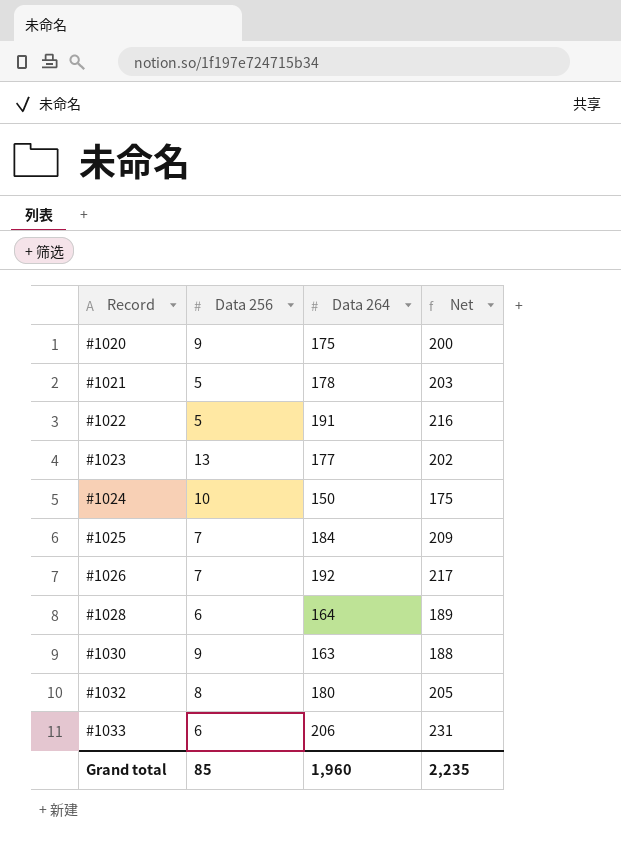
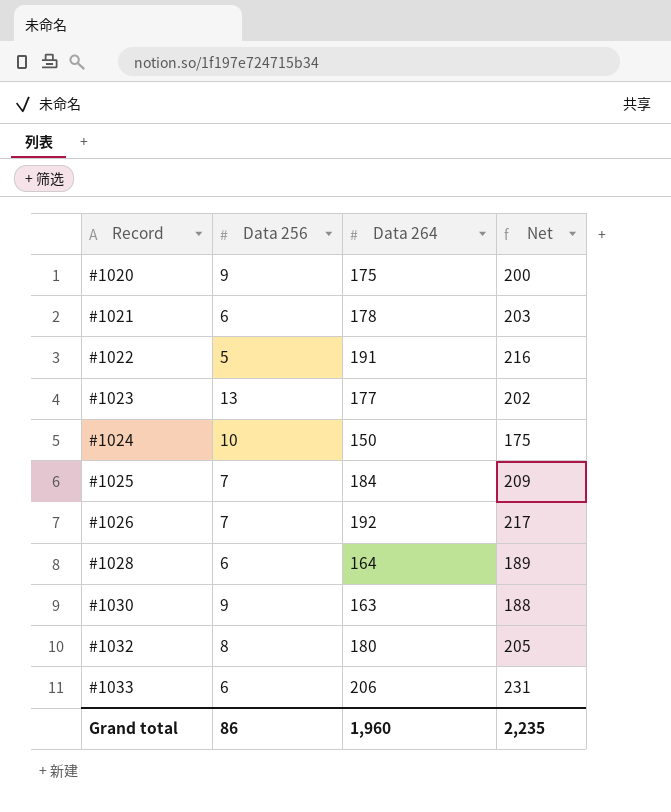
#1021 | Data 256: 5 -> 6
Grand total | Data 256: 85 -> 86

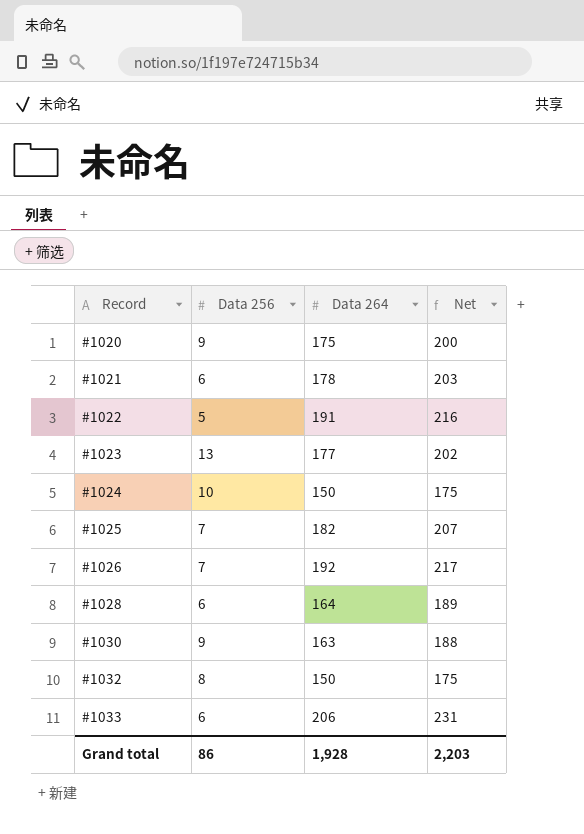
#1025 | Data 264: 184 -> 182
#1025 | Net: 209 -> 207
#1032 | Data 264: 180 -> 150
#1032 | Net: 205 -> 175
Grand total | Data 264: 1,960 -> 1,928
Grand total | Net: 2,235 -> 2,203

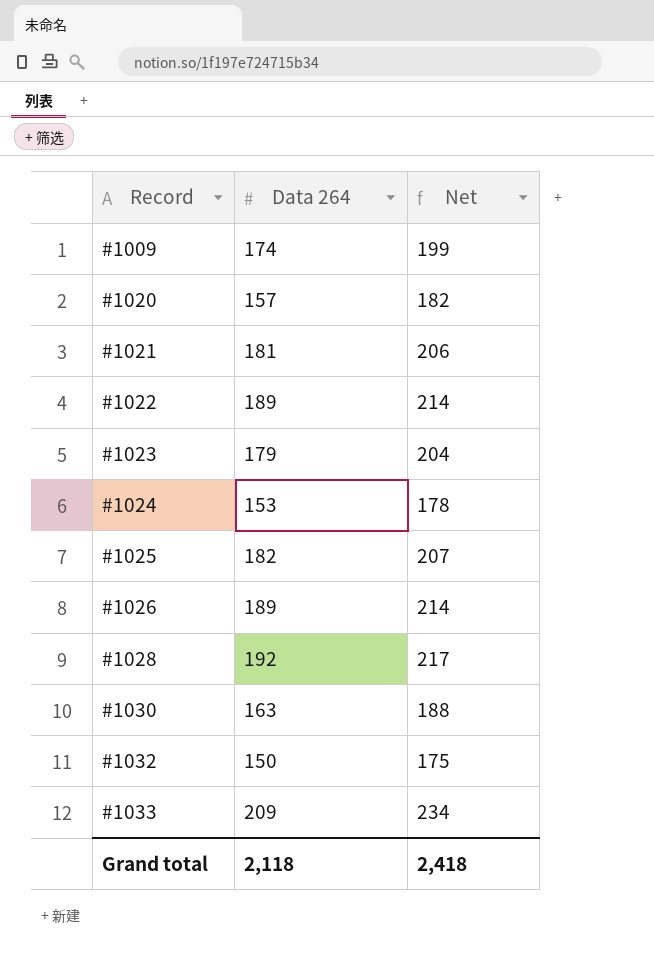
column Data 256 | position: 2 -> none
row #1009: none -> 174 | 199
#1020 | Data 264: 175 -> 157
#1020 | Net: 200 -> 182
#1021 | Data 264: 178 -> 181
#1021 | Net: 203 -> 206
#1022 | Data 264: 191 -> 189
#1022 | Net: 216 -> 214
#1023 | Data 264: 177 -> 179
#1023 | Net: 202 -> 204
#1024 | Data 264: 150 -> 153
#1024 | Net: 175 -> 178
#1026 | Data 264: 192 -> 189
#1026 | Net: 217 -> 214
#1028 | Data 264: 164 -> 192
#1028 | Net: 189 -> 217
#1033 | Data 264: 206 -> 209
#1033 | Net: 231 -> 234
Grand total | Data 264: 1,928 -> 2,118
Grand total | Net: 2,203 -> 2,418

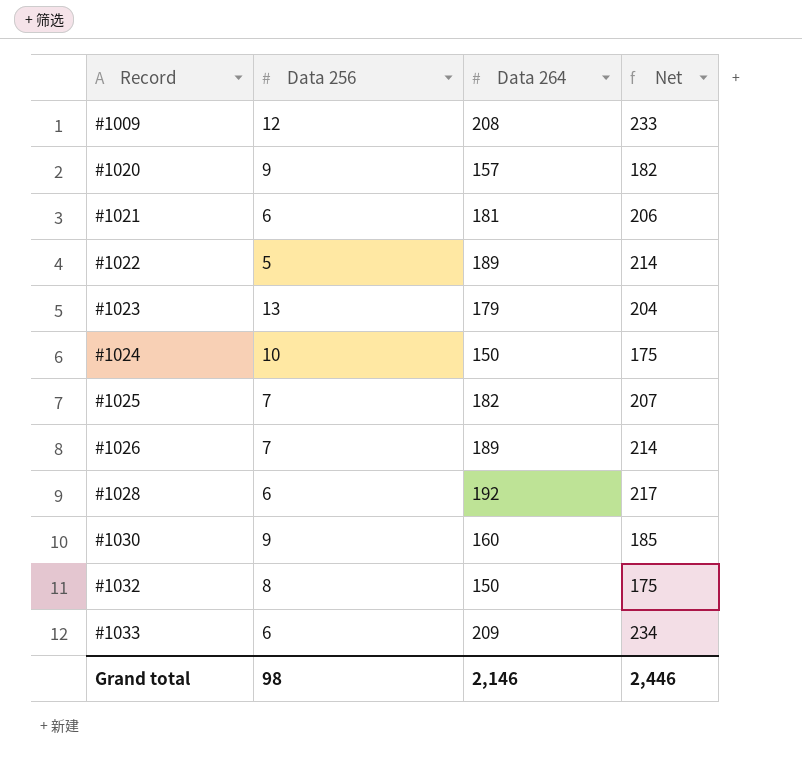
column Data 256 | position: none -> 2
#1009 | Data 264: 174 -> 208
#1009 | Net: 199 -> 233
#1024 | Data 264: 153 -> 150
#1024 | Net: 178 -> 175
#1030 | Data 264: 163 -> 160
#1030 | Net: 188 -> 185
Grand total | Data 264: 2,118 -> 2,146
Grand total | Net: 2,418 -> 2,446

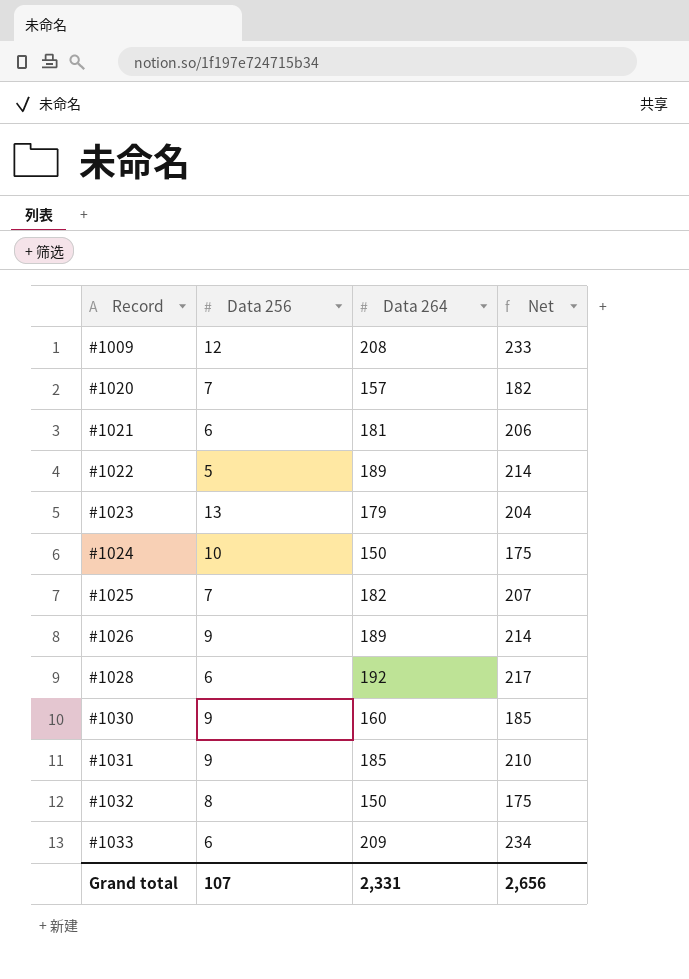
#1020 | Data 256: 9 -> 7
#1026 | Data 256: 7 -> 9
row #1031: none -> 9 | 185 | 210
Grand total | Data 256: 98 -> 107
Grand total | Data 264: 2,146 -> 2,331
Grand total | Net: 2,446 -> 2,656

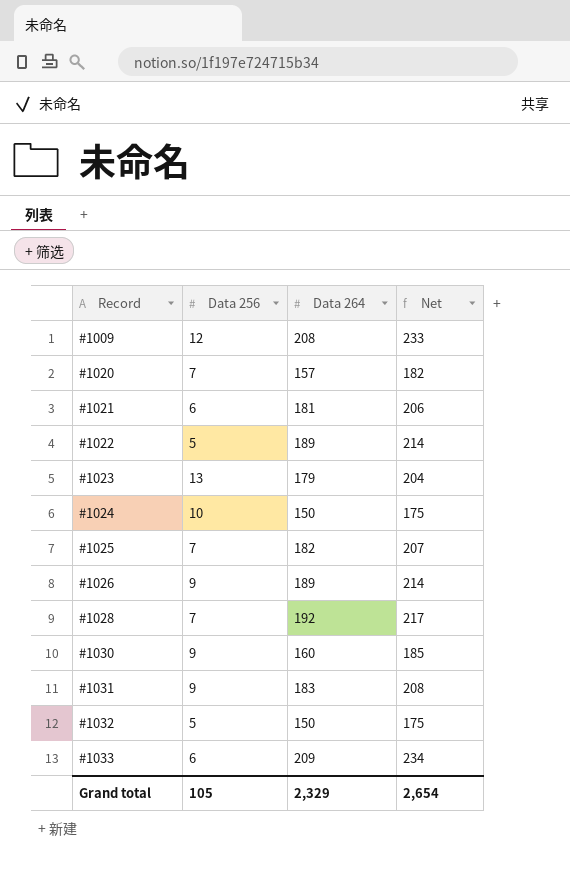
#1028 | Data 256: 6 -> 7
#1031 | Data 264: 185 -> 183
#1031 | Net: 210 -> 208
#1032 | Data 256: 8 -> 5
Grand total | Data 256: 107 -> 105
Grand total | Data 264: 2,331 -> 2,329
Grand total | Net: 2,656 -> 2,654

